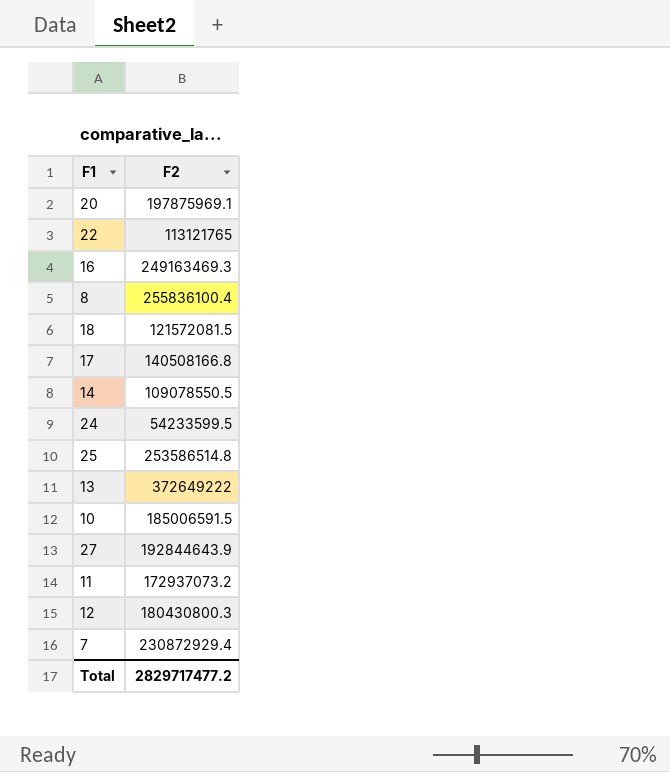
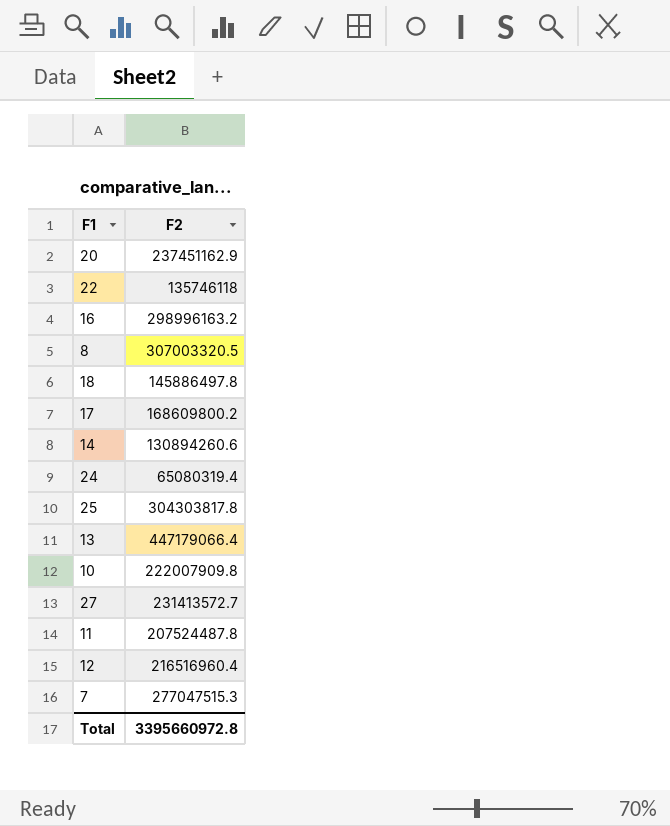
20 | F2: 197875969.1 -> 237451162.9
22 | F2: 113121765 -> 135746118
16 | F2: 249163469.3 -> 298996163.2
8 | F2: 255836100.4 -> 307003320.5
18 | F2: 121572081.5 -> 145886497.8
17 | F2: 140508166.8 -> 168609800.2
14 | F2: 109078550.5 -> 130894260.6
24 | F2: 54233599.5 -> 65080319.4
25 | F2: 253586514.8 -> 304303817.8
13 | F2: 372649222 -> 447179066.4
10 | F2: 185006591.5 -> 222007909.8
27 | F2: 192844643.9 -> 231413572.7
11 | F2: 172937073.2 -> 207524487.8
12 | F2: 180430800.3 -> 216516960.4
7 | F2: 230872929.4 -> 277047515.3
Total | F2: 2829717477.2 -> 3395660972.8

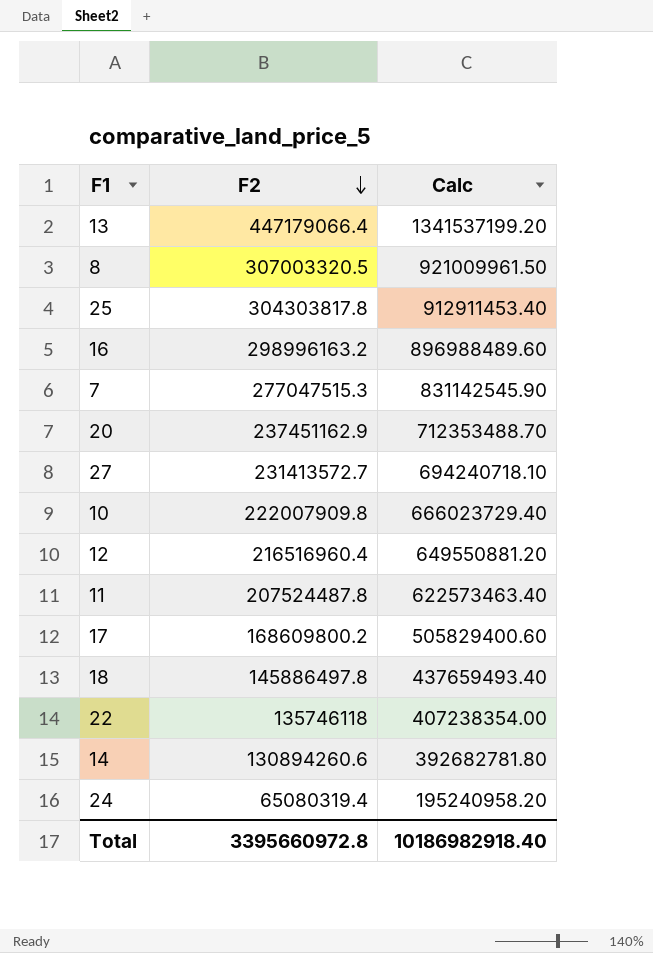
row order: none -> F2 descending
column Calc | formula: none -> [F2] * 3

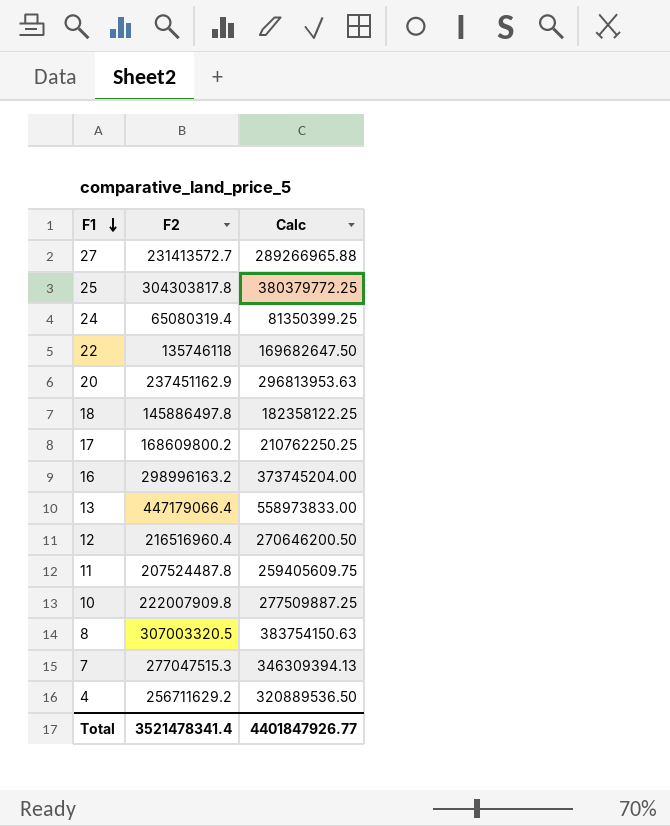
row order: F2 descending -> F1 descending
column Calc | formula: [F2] * 3 -> [F2] * 1.25
row 14: 130894260.6 | 392682781.80 -> none
row 4: none -> 256711629.2 | 320889536.50
Total | F2: 3395660972.8 -> 3521478341.4
Total | Calc: 10186982918.40 -> 4401847926.77

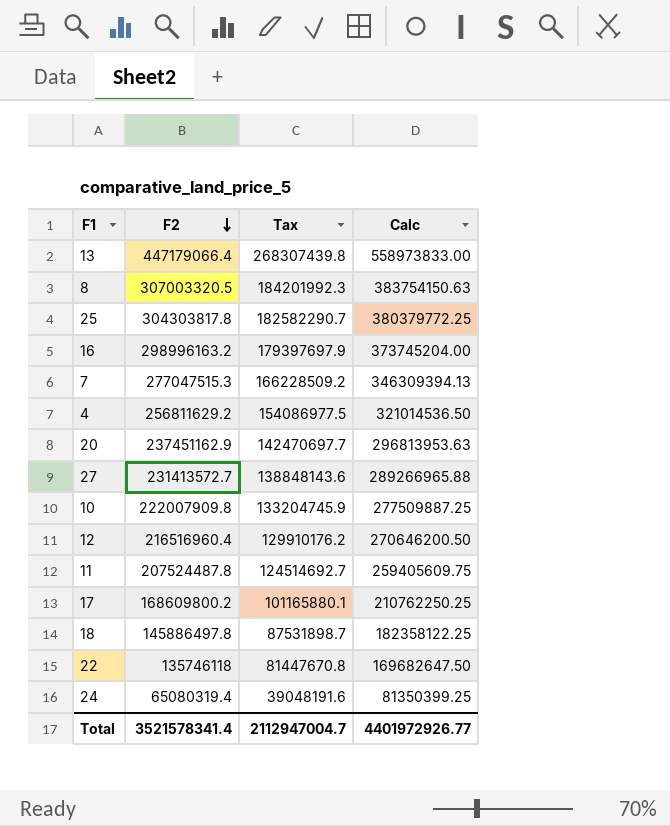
row order: F1 descending -> F2 descending
column Tax | formula: none -> [F2] * 0.6
4 | F2: 256711629.2 -> 256811629.2
4 | Calc: 320889536.50 -> 321014536.50
Total | F2: 3521478341.4 -> 3521578341.4
Total | Calc: 4401847926.77 -> 4401972926.77

